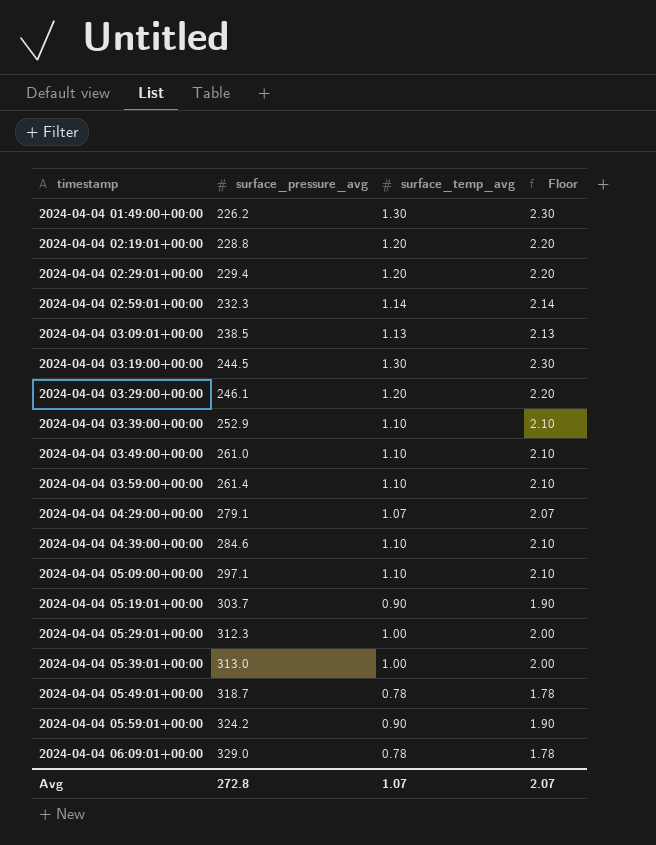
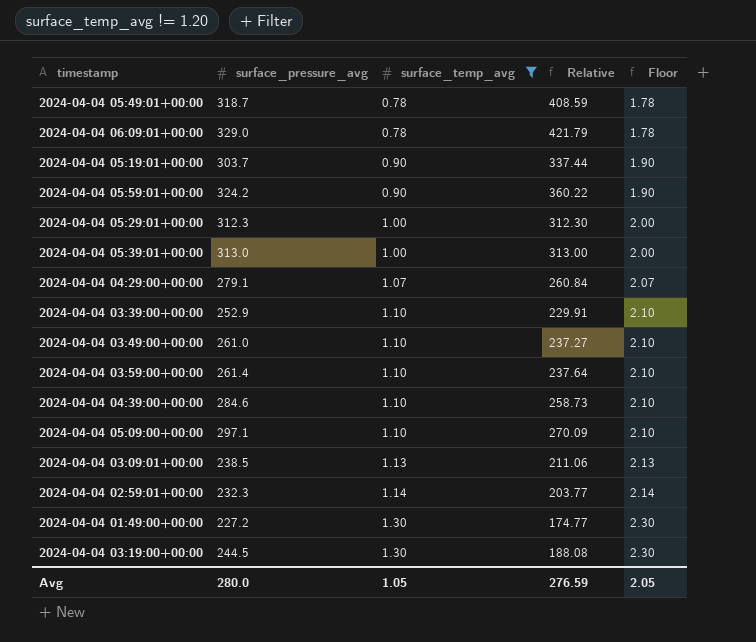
filter: none -> surface_temp_avg != 1.20
row order: timestamp ascending -> surface_temp_avg ascending
column Relative | formula: none -> [surface_pressure_avg] / [surface_temp_avg]
2024-04-04 01:49:00+00:00 | surface_pressure_avg: 226.2 -> 227.2
Avg | surface_pressure_avg: 272.8 -> 280.0
Avg | surface_temp_avg: 1.07 -> 1.05
Avg | Floor: 2.07 -> 2.05

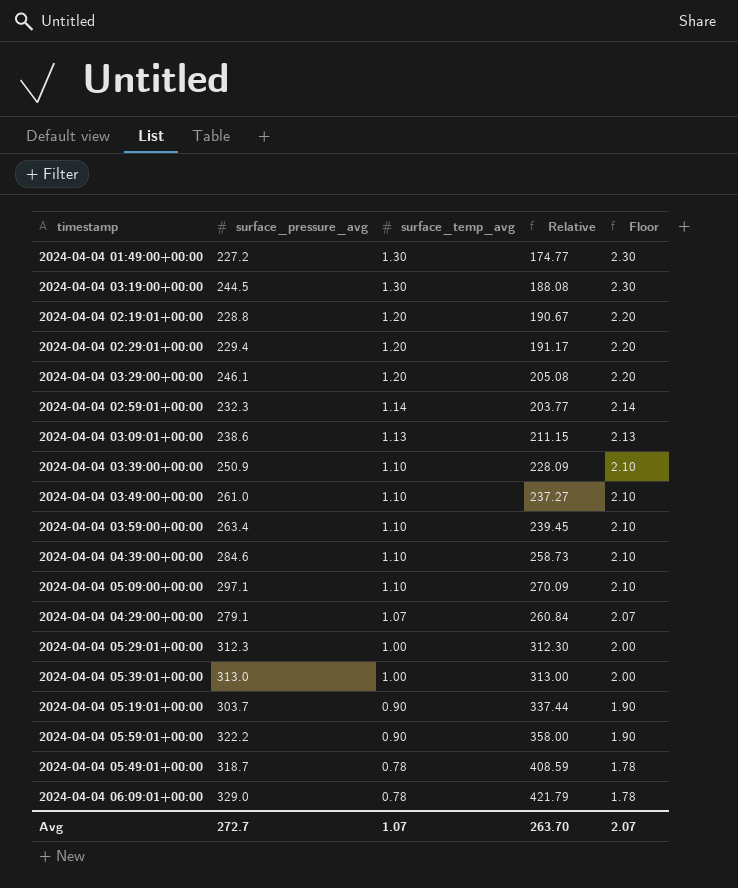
filter: surface_temp_avg != 1.20 -> none
row order: surface_temp_avg ascending -> surface_temp_avg descending
2024-04-04 03:09:01+00:00 | surface_pressure_avg: 238.5 -> 238.6
2024-04-04 03:09:01+00:00 | Relative: 211.06 -> 211.15
2024-04-04 03:39:00+00:00 | surface_pressure_avg: 252.9 -> 250.9
2024-04-04 03:39:00+00:00 | Relative: 229.91 -> 228.09
2024-04-04 03:59:00+00:00 | surface_pressure_avg: 261.4 -> 263.4
2024-04-04 03:59:00+00:00 | Relative: 237.64 -> 239.45
2024-04-04 05:59:01+00:00 | surface_pressure_avg: 324.2 -> 322.2
2024-04-04 05:59:01+00:00 | Relative: 360.22 -> 358.00
Avg | surface_pressure_avg: 280.0 -> 272.7
Avg | surface_temp_avg: 1.05 -> 1.07
Avg | Relative: 276.59 -> 263.70
Avg | Floor: 2.05 -> 2.07

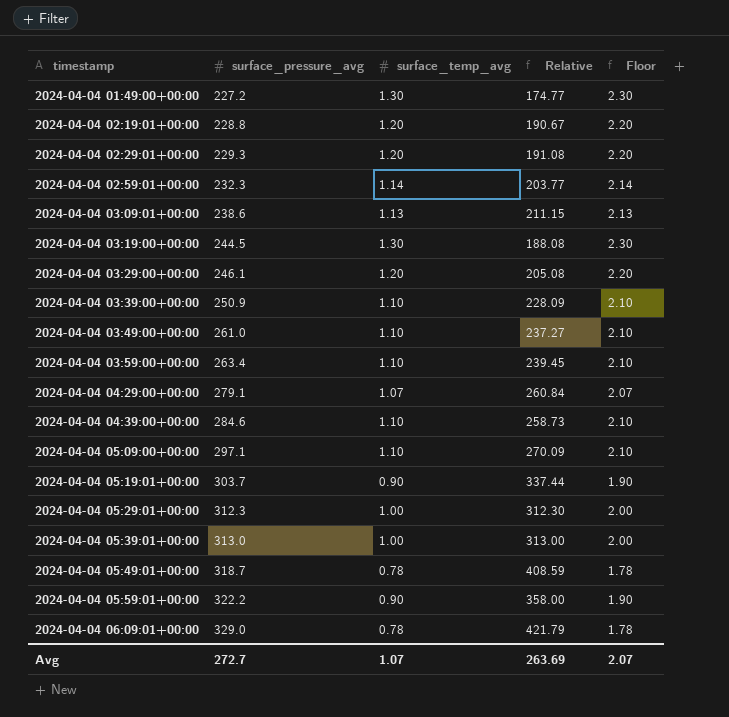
row order: surface_temp_avg descending -> timestamp ascending
2024-04-04 02:29:01+00:00 | surface_pressure_avg: 229.4 -> 229.3
2024-04-04 02:29:01+00:00 | Relative: 191.17 -> 191.08
Avg | Relative: 263.70 -> 263.69

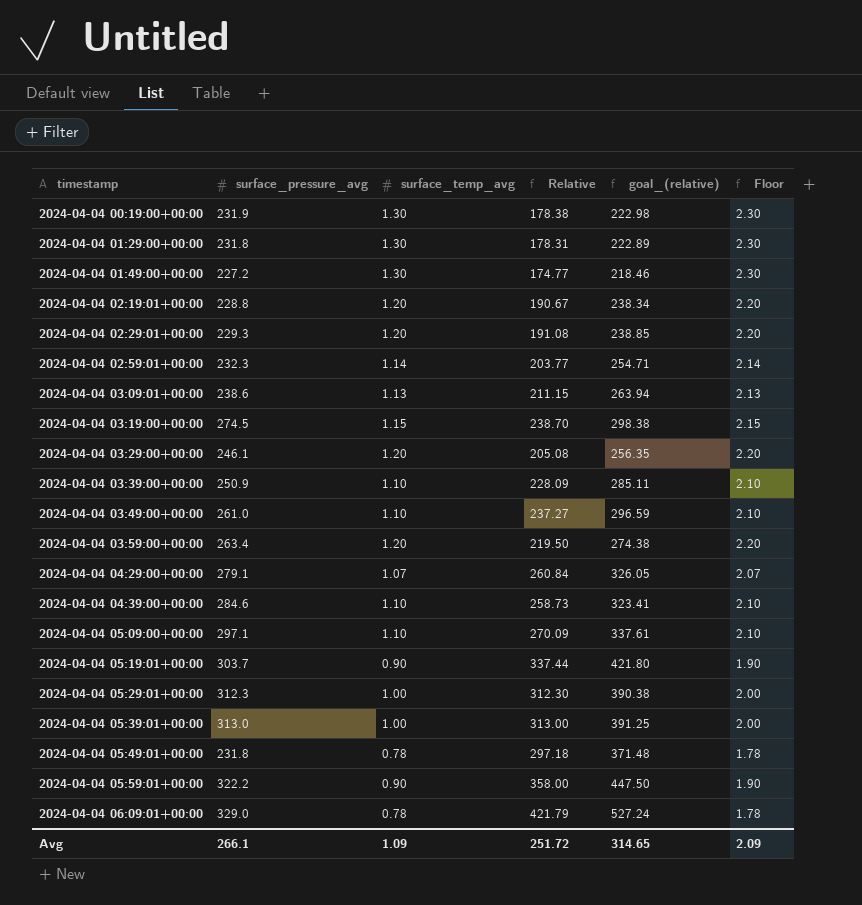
column goal_(relative) | formula: none -> [Relative] * 1.25
row 2024-04-04 00:19:00+00:00: none -> 231.9 | 1.30 | 178.38 | 222.98 | 2.30
row 2024-04-04 01:29:00+00:00: none -> 231.8 | 1.30 | 178.31 | 222.89 | 2.30
2024-04-04 03:19:00+00:00 | surface_pressure_avg: 244.5 -> 274.5
2024-04-04 03:19:00+00:00 | surface_temp_avg: 1.30 -> 1.15
2024-04-04 03:19:00+00:00 | Relative: 188.08 -> 238.70
2024-04-04 03:19:00+00:00 | Floor: 2.30 -> 2.15
2024-04-04 03:59:00+00:00 | surface_temp_avg: 1.10 -> 1.20
2024-04-04 03:59:00+00:00 | Relative: 239.45 -> 219.50
2024-04-04 03:59:00+00:00 | Floor: 2.10 -> 2.20
2024-04-04 05:49:01+00:00 | surface_pressure_avg: 318.7 -> 231.8
2024-04-04 05:49:01+00:00 | Relative: 408.59 -> 297.18
Avg | surface_pressure_avg: 272.7 -> 266.1
Avg | surface_temp_avg: 1.07 -> 1.09
Avg | Relative: 263.69 -> 251.72
Avg | Floor: 2.07 -> 2.09

